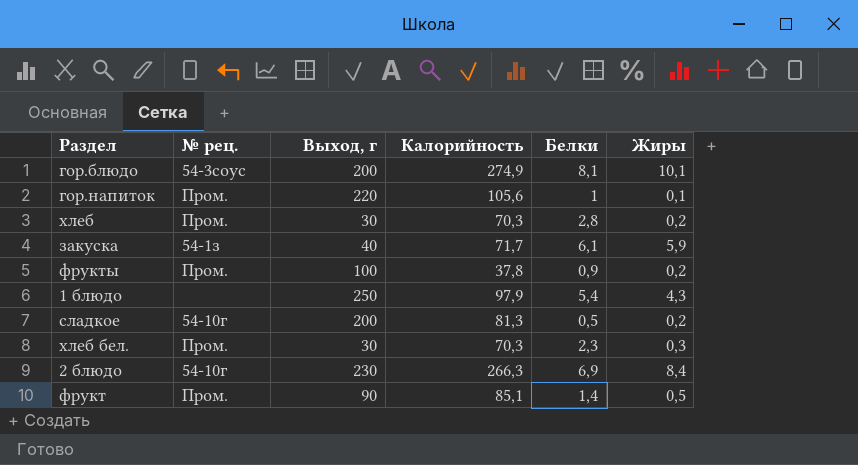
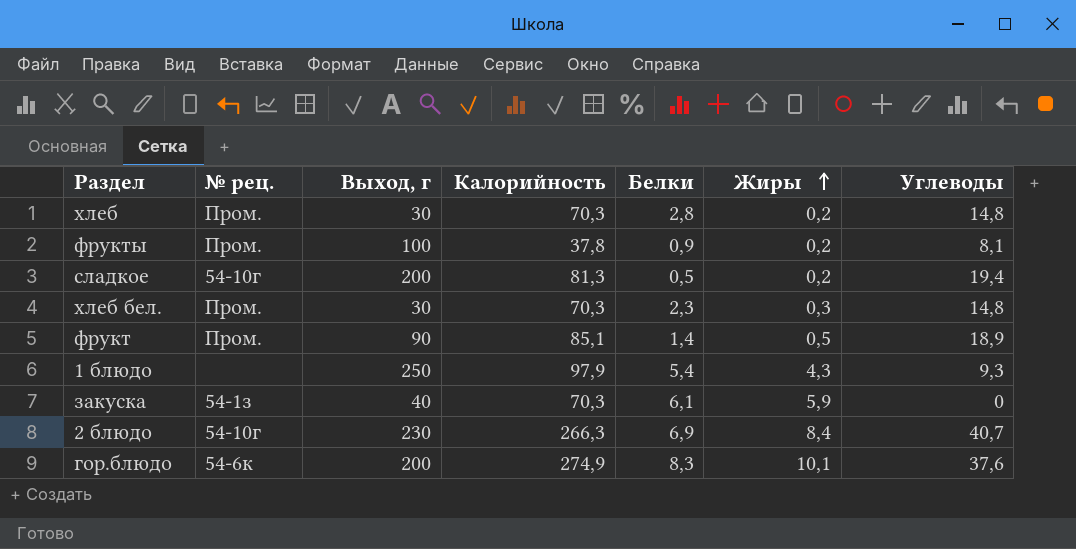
row order: none -> Жиры ascending
column Углеводы | position: none -> 7
row гор.напиток: Пром. | 220 | 105,6 | 1 | 0,1 -> none
закуска | Калорийность: 71,7 -> 70,3
гор.блюдо | № рец.: 54-3соус -> 54-6к
гор.блюдо | Белки: 8,1 -> 8,3

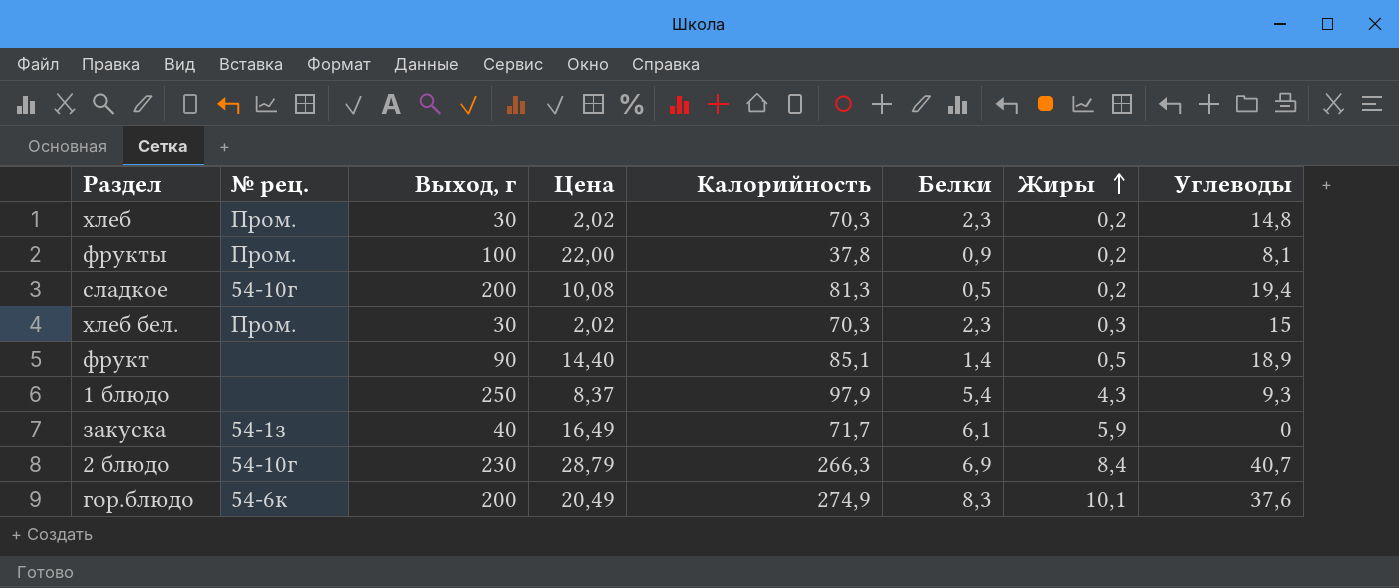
column Цена | position: none -> 4
хлеб | Белки: 2,8 -> 2,3
хлеб бел. | Углеводы: 14,8 -> 15
фрукт | № рец.: Пром. -> none
закуска | Калорийность: 70,3 -> 71,7

